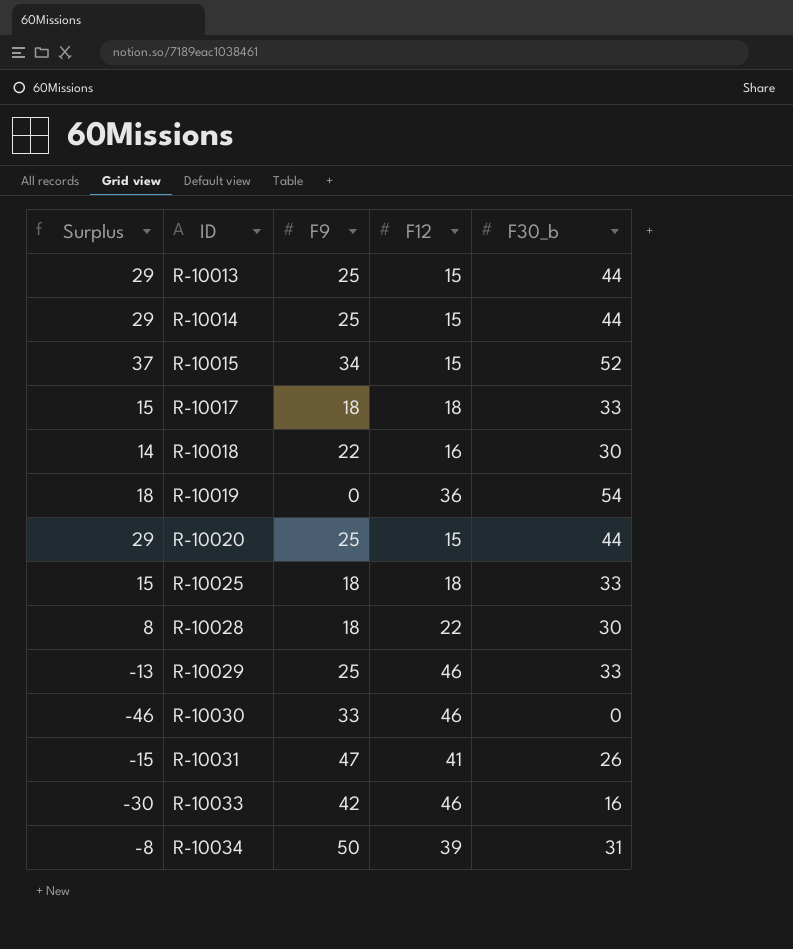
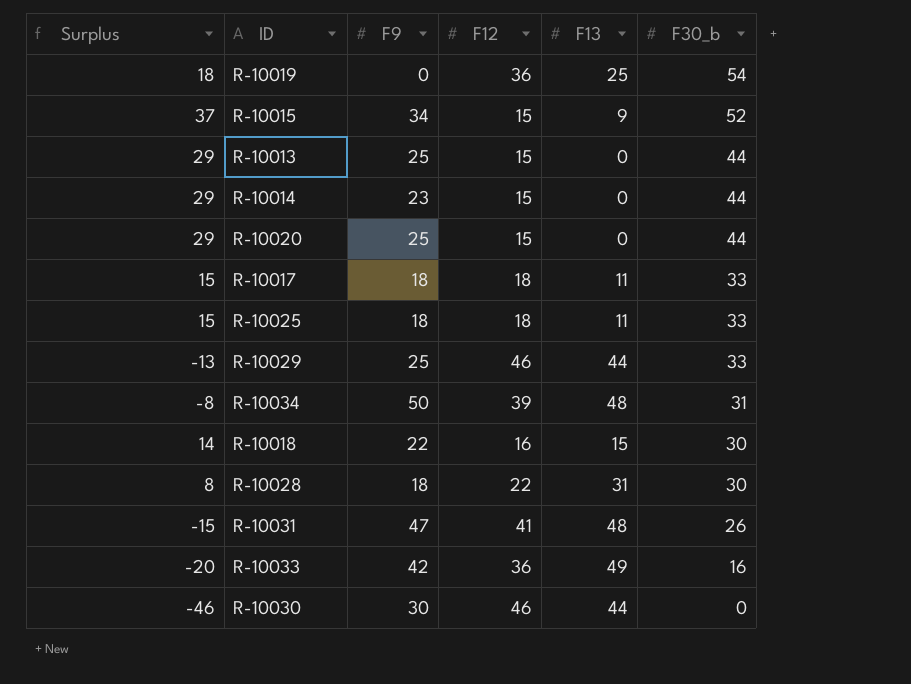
row order: ID ascending -> F30_b descending
column F13 | position: none -> 5
R-10014 | F9: 25 -> 23
R-10033 | Surplus: -30 -> -20
R-10033 | F12: 46 -> 36
R-10030 | F9: 33 -> 30

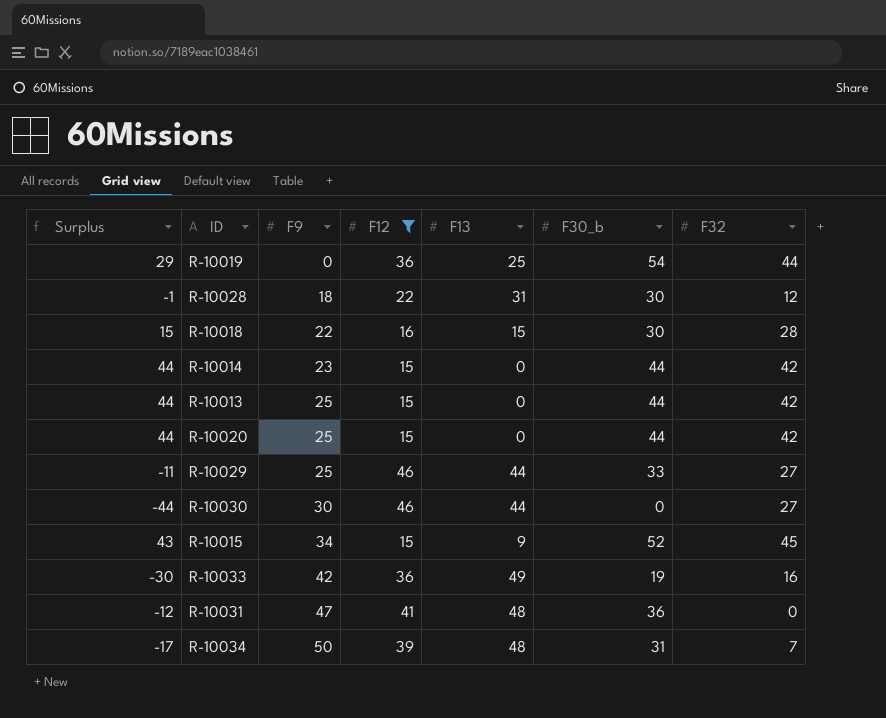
filter: none -> F12 != 18
row order: F30_b descending -> F9 ascending
column Surplus | formula: [F30_b] - [F12] -> [F30_b] - [F13]
column F32 | position: none -> 7
R-10033 | F30_b: 16 -> 19
R-10031 | F30_b: 26 -> 36

